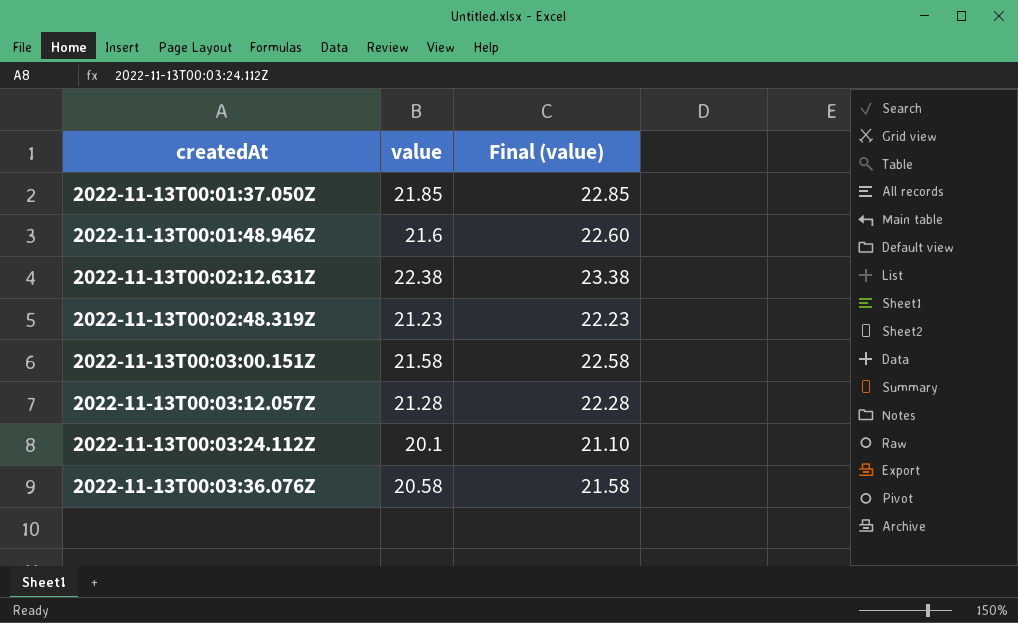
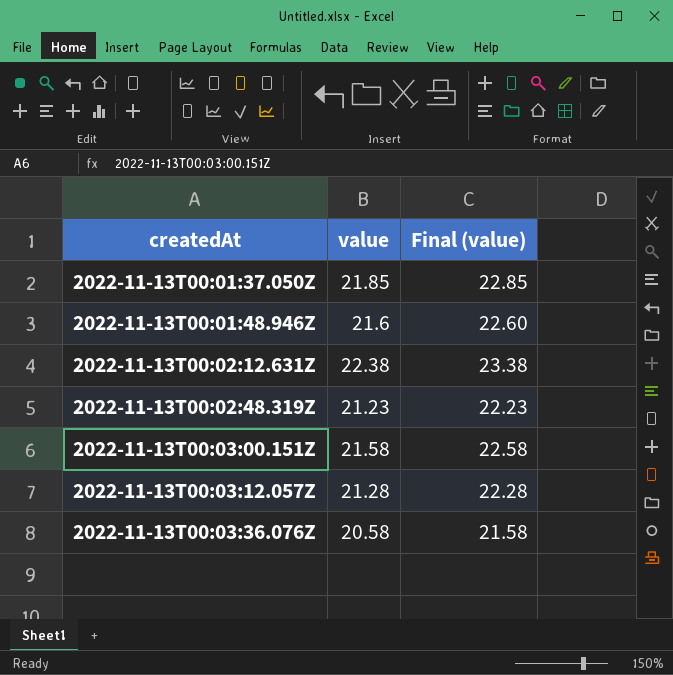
row 2022-11-13T00:03:24.112Z: 20.1 | 21.10 -> none

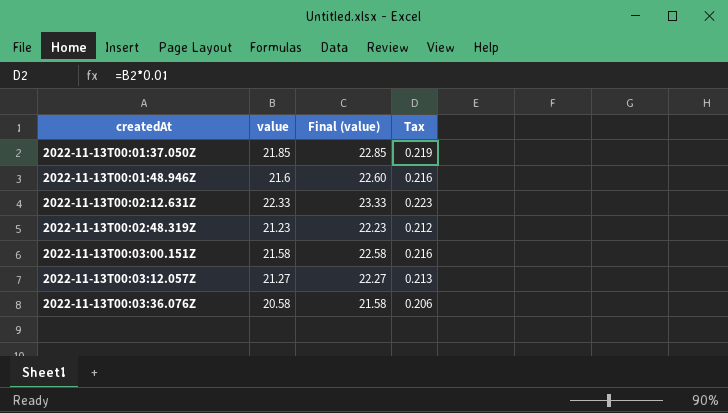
column Tax | formula: none -> [value] * 0.01
2022-11-13T00:02:12.631Z | value: 22.38 -> 22.33
2022-11-13T00:02:12.631Z | Final (value): 23.38 -> 23.33
2022-11-13T00:03:12.057Z | value: 21.28 -> 21.27
2022-11-13T00:03:12.057Z | Final (value): 22.28 -> 22.27

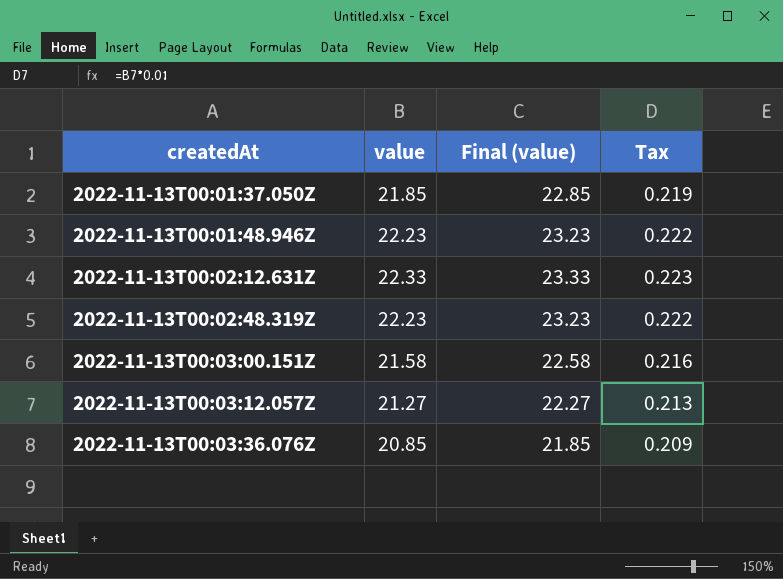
2022-11-13T00:01:48.946Z | value: 21.6 -> 22.23
2022-11-13T00:01:48.946Z | Final (value): 22.60 -> 23.23
2022-11-13T00:01:48.946Z | Tax: 0.216 -> 0.222
2022-11-13T00:02:48.319Z | value: 21.23 -> 22.23
2022-11-13T00:02:48.319Z | Final (value): 22.23 -> 23.23
2022-11-13T00:02:48.319Z | Tax: 0.212 -> 0.222
2022-11-13T00:03:36.076Z | value: 20.58 -> 20.85
2022-11-13T00:03:36.076Z | Final (value): 21.58 -> 21.85
2022-11-13T00:03:36.076Z | Tax: 0.206 -> 0.209

